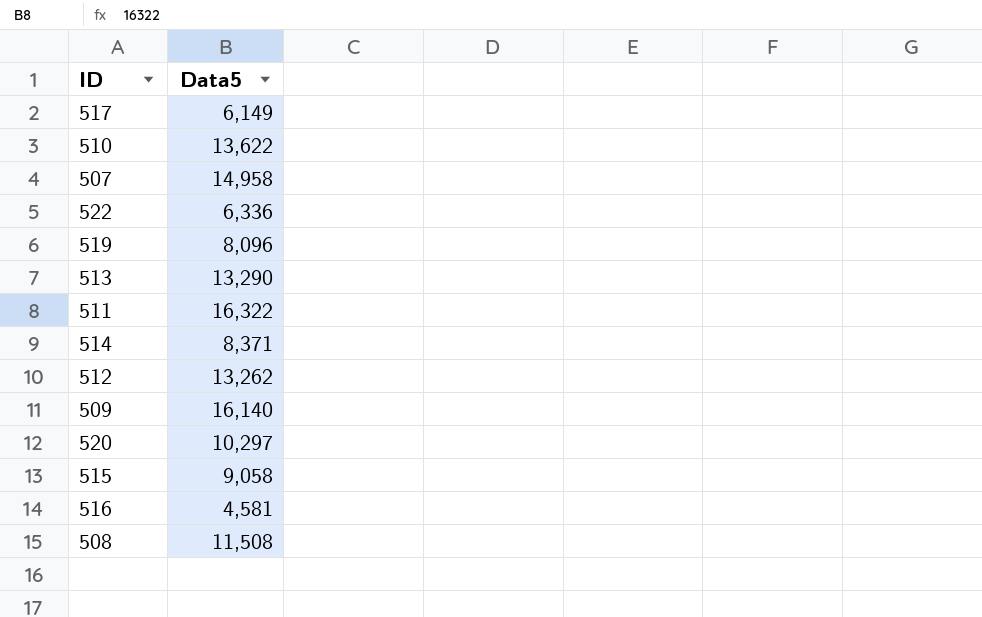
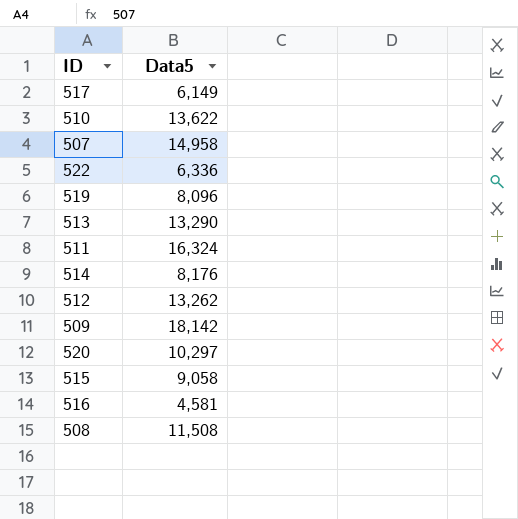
511 | Data5: 16,322 -> 16,324
514 | Data5: 8,371 -> 8,176
509 | Data5: 16,140 -> 18,142

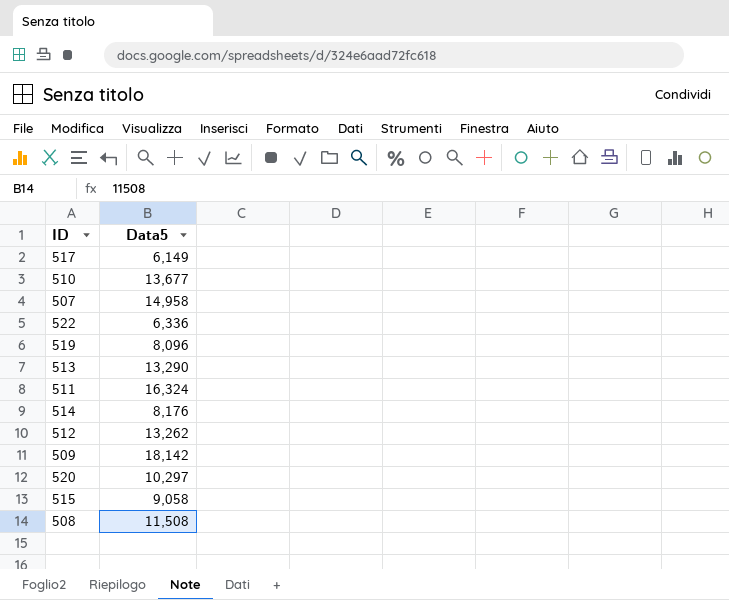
row 516: 4,581 -> none
510 | Data5: 13,622 -> 13,677

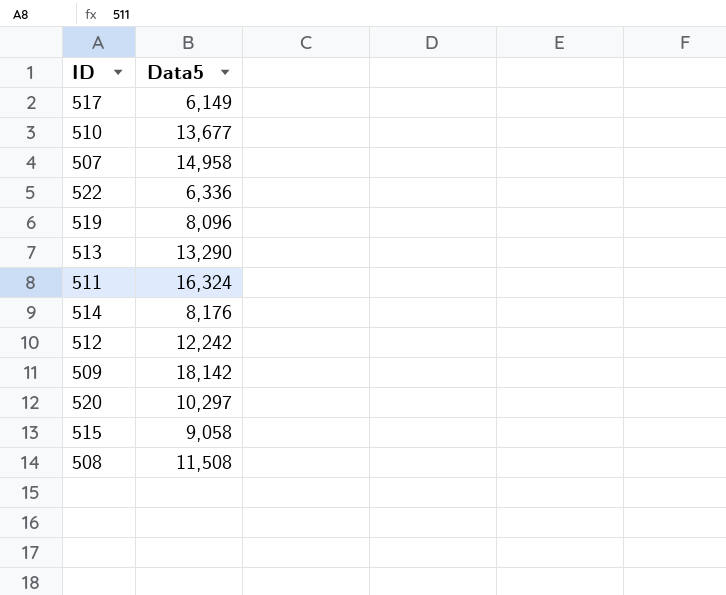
512 | Data5: 13,262 -> 12,242

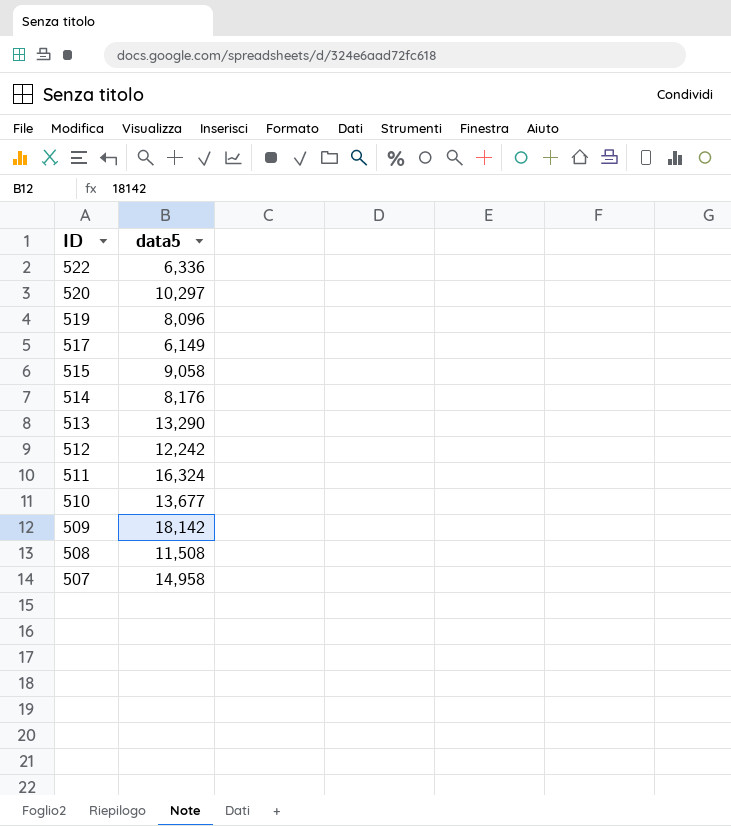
row order: none -> ID descending
column name: Data5 -> data5

